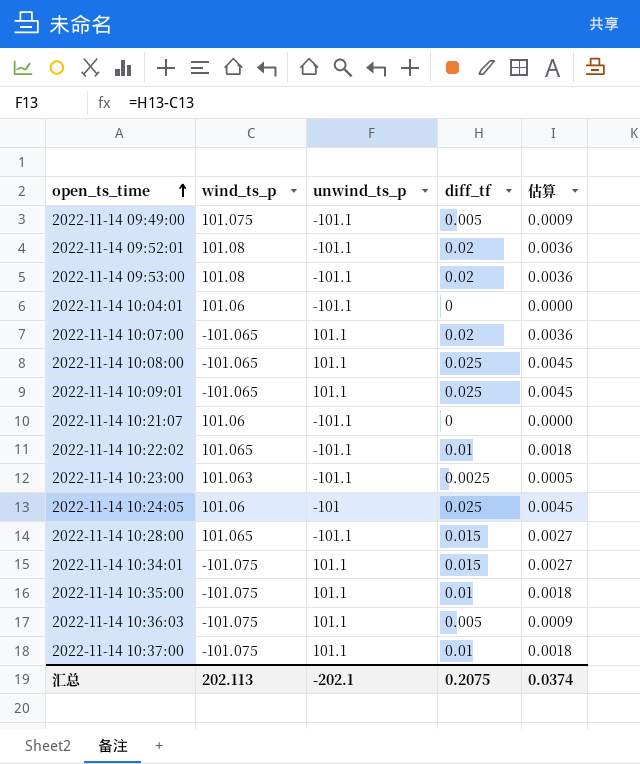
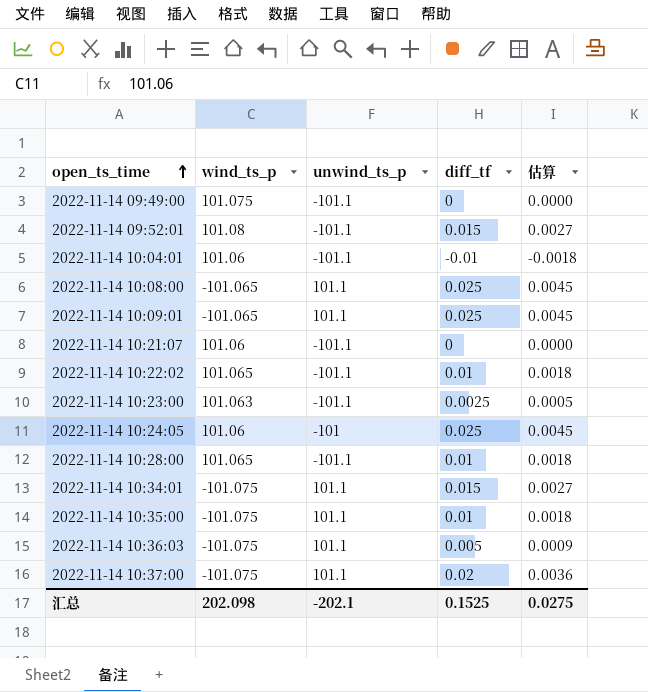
row 2022-11-14 09:53:00: 101.08 | -101.1 | 0.02 | 0.0036 -> none
row 2022-11-14 10:07:00: -101.065 | 101.1 | 0.02 | 0.0036 -> none
2022-11-14 09:49:00 | diff_tf: 0.005 -> 0
2022-11-14 09:49:00 | 估算: 0.0009 -> 0.0000
2022-11-14 09:52:01 | diff_tf: 0.02 -> 0.015
2022-11-14 09:52:01 | 估算: 0.0036 -> 0.0027
2022-11-14 10:04:01 | diff_tf: 0 -> -0.01
2022-11-14 10:04:01 | 估算: 0.0000 -> -0.0018
2022-11-14 10:28:00 | diff_tf: 0.015 -> 0.01
2022-11-14 10:28:00 | 估算: 0.0027 -> 0.0018
2022-11-14 10:37:00 | diff_tf: 0.01 -> 0.02
2022-11-14 10:37:00 | 估算: 0.0018 -> 0.0036
汇总 | wind_ts_p: 202.113 -> 202.098
汇总 | diff_tf: 0.2075 -> 0.1525
汇总 | 估算: 0.0374 -> 0.0275

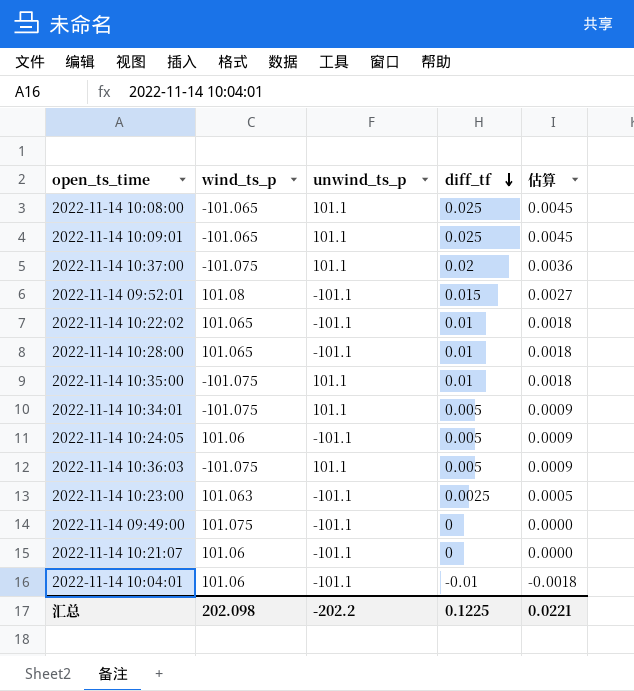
row order: open_ts_time ascending -> diff_tf descending
2022-11-14 10:34:01 | diff_tf: 0.015 -> 0.005
2022-11-14 10:34:01 | 估算: 0.0027 -> 0.0009
2022-11-14 10:24:05 | unwind_ts_p: -101 -> -101.1
2022-11-14 10:24:05 | diff_tf: 0.025 -> 0.005
2022-11-14 10:24:05 | 估算: 0.0045 -> 0.0009
汇总 | unwind_ts_p: -202.1 -> -202.2
汇总 | diff_tf: 0.1525 -> 0.1225
汇总 | 估算: 0.0275 -> 0.0221

